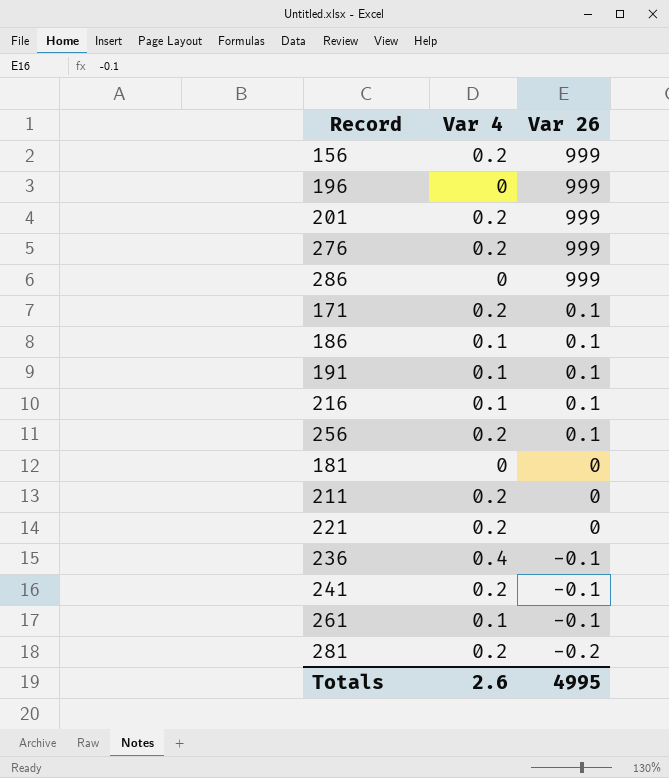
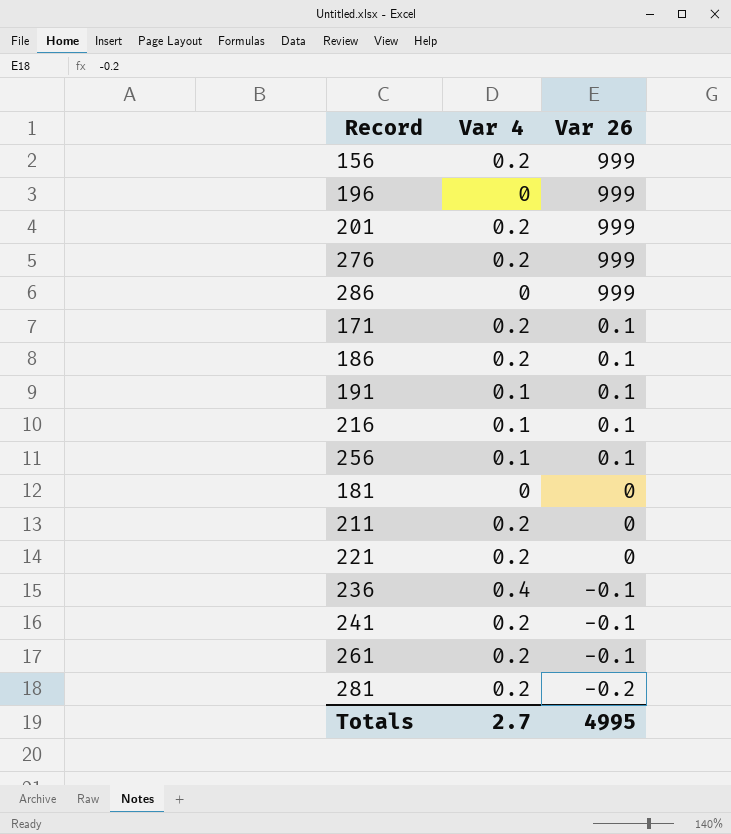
186 | Var 4: 0.1 -> 0.2
256 | Var 4: 0.2 -> 0.1
261 | Var 4: 0.1 -> 0.2
Totals | Var 4: 2.6 -> 2.7

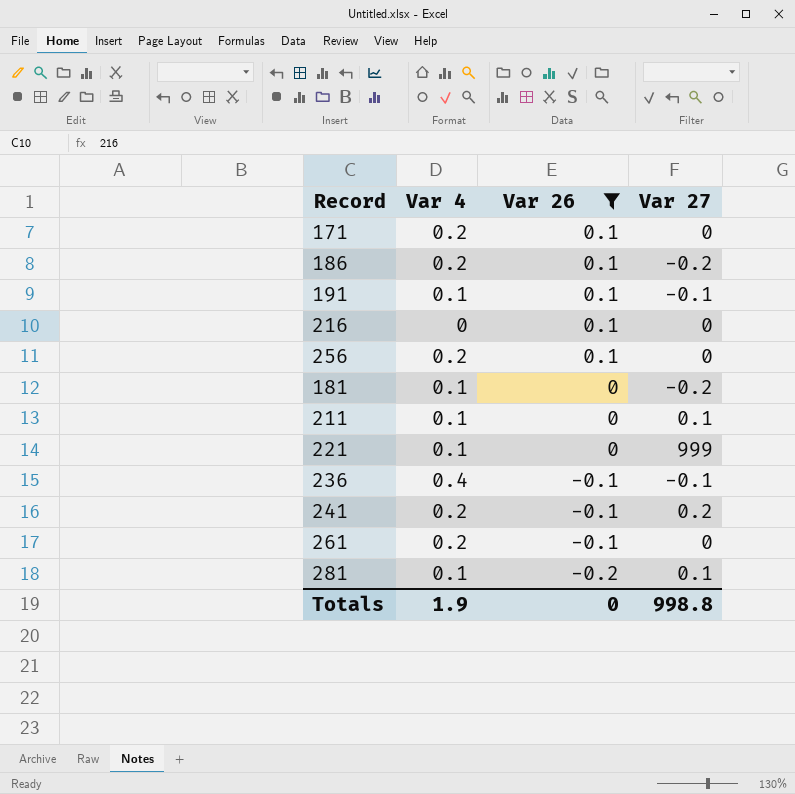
filter: none -> Var 26 != 999
column Var 27 | position: none -> 4
216 | Var 4: 0.1 -> 0
256 | Var 4: 0.1 -> 0.2
181 | Var 4: 0 -> 0.1
211 | Var 4: 0.2 -> 0.1
221 | Var 4: 0.2 -> 0.1
281 | Var 4: 0.2 -> 0.1
Totals | Var 4: 2.7 -> 1.9
Totals | Var 26: 4995 -> 0

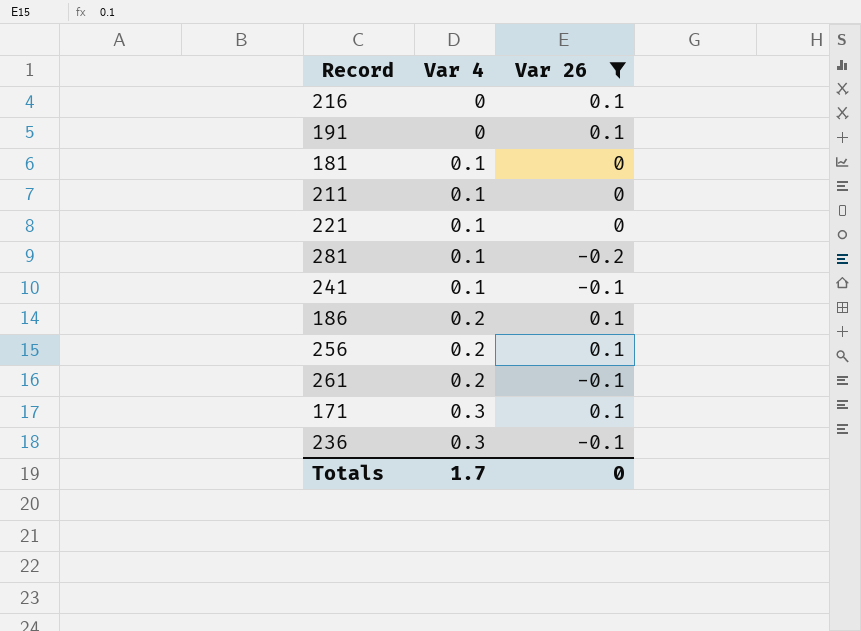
row order: Var 26 descending -> Var 4 ascending
column Var 27 | position: 4 -> none
191 | Var 4: 0.1 -> 0
241 | Var 4: 0.2 -> 0.1
171 | Var 4: 0.2 -> 0.3
236 | Var 4: 0.4 -> 0.3
Totals | Var 4: 1.9 -> 1.7

